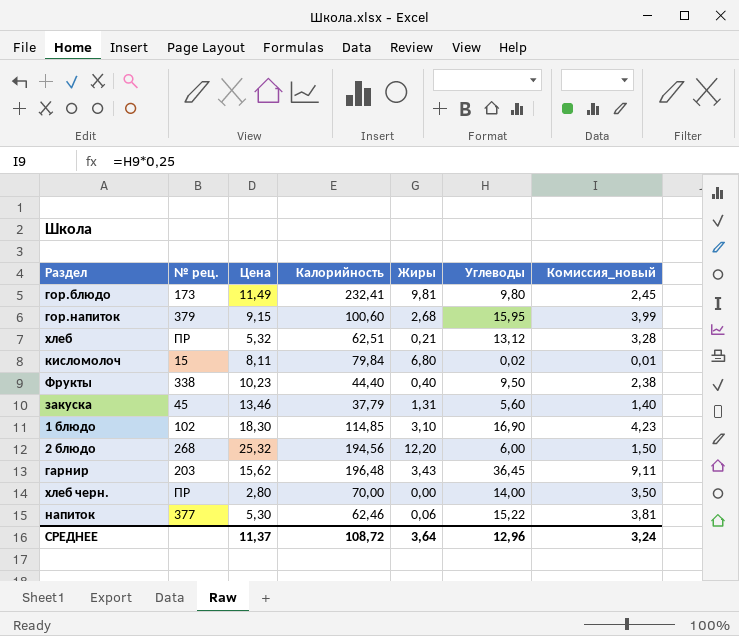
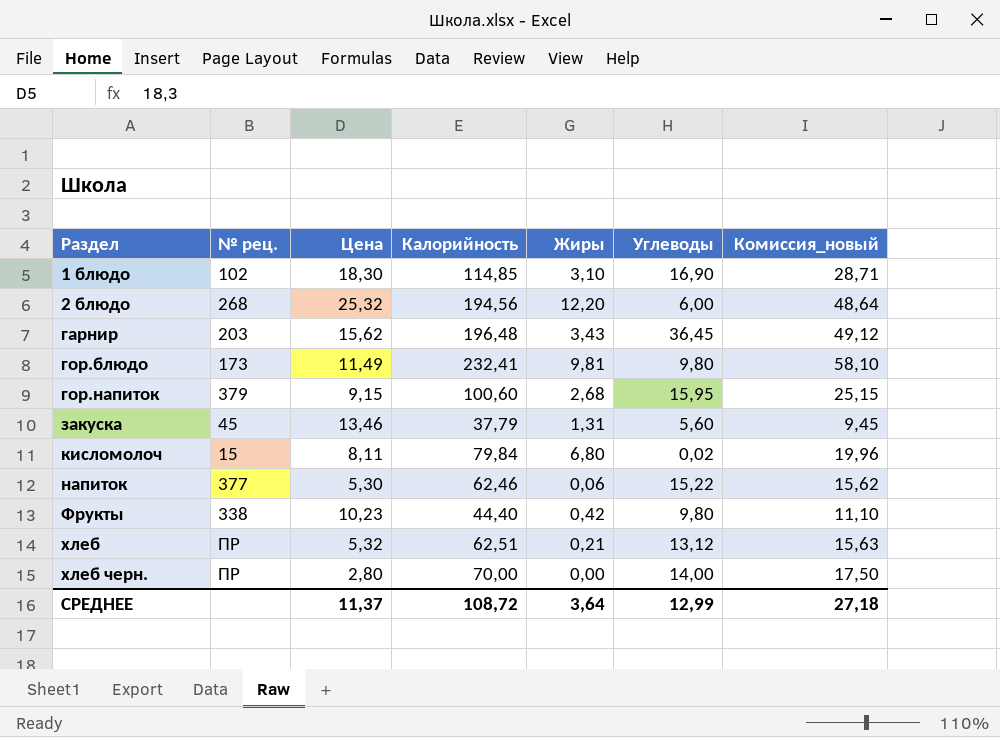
row order: none -> Раздел ascending
column Комиссия_новый | formula: [Углеводы] * 0,25 -> [Калорийность] * 0,25
Фрукты | Жиры: 0,40 -> 0,42
Фрукты | Углеводы: 9,50 -> 9,80
СРЕДНЕЕ | Углеводы: 12,96 -> 12,99
СРЕДНЕЕ | Комиссия_новый: 3,24 -> 27,18

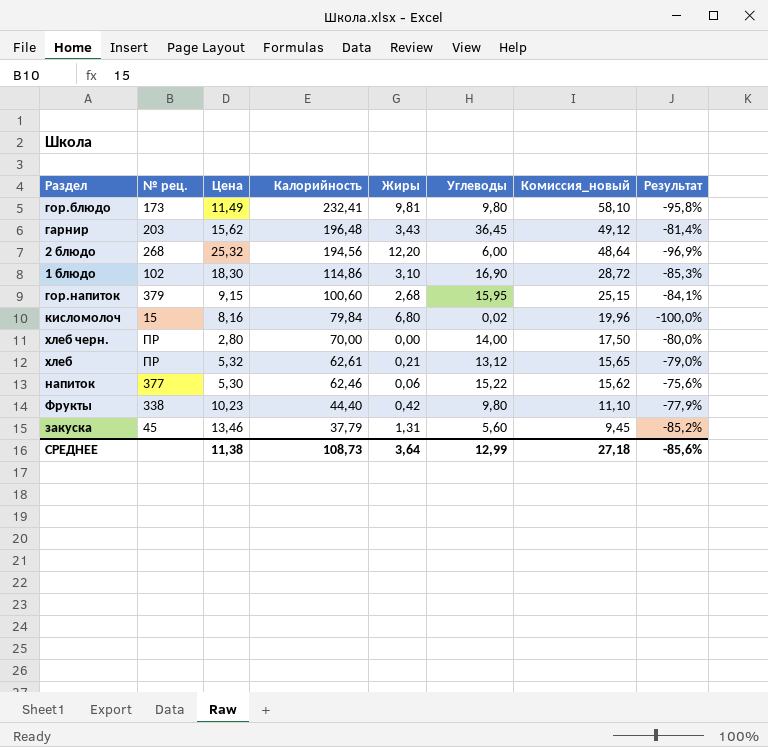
row order: Раздел ascending -> Калорийность descending
column Результат | formula: none -> ([Углеводы] - [Калорийность]) / [Калорийность]
1 блюдо | Калорийность: 114,85 -> 114,86
1 блюдо | Комиссия_новый: 28,71 -> 28,72
кисломолоч | Цена: 8,11 -> 8,16
хлеб | Калорийность: 62,51 -> 62,61
хлеб | Комиссия_новый: 15,63 -> 15,65
СРЕДНЕЕ | Цена: 11,37 -> 11,38
СРЕДНЕЕ | Калорийность: 108,72 -> 108,73

